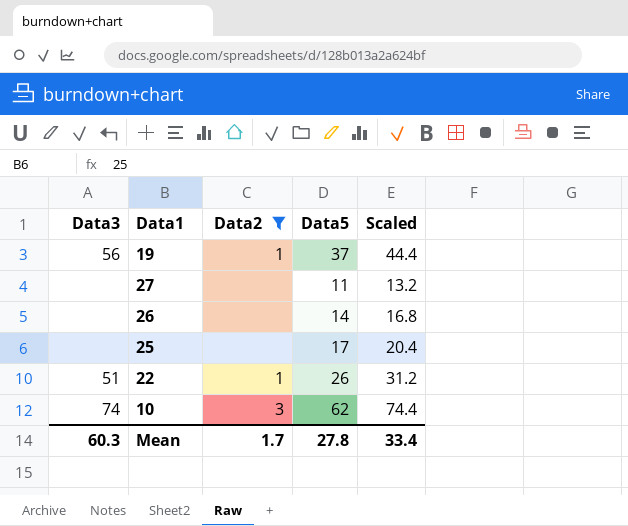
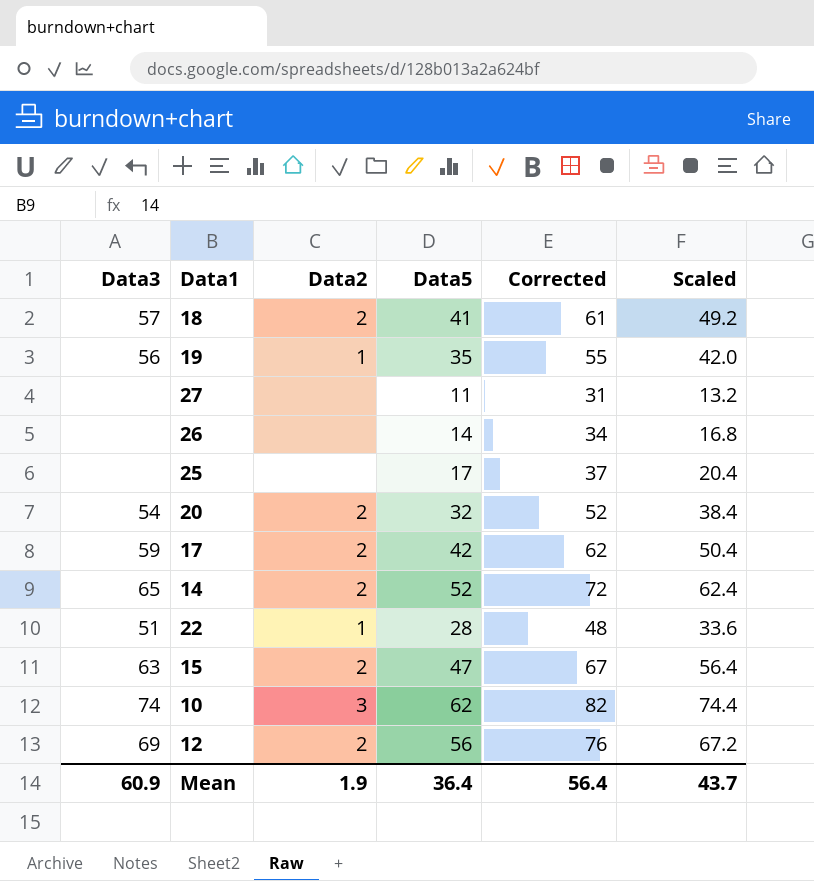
filter: Data2 != 2 -> none
column Corrected | formula: none -> [Data5] + 20
19 | Data5: 37 -> 35
19 | Scaled: 44.4 -> 42.0
22 | Data5: 26 -> 28
22 | Scaled: 31.2 -> 33.6
Mean | Data3: 60.3 -> 60.9
Mean | Data2: 1.7 -> 1.9
Mean | Data5: 27.8 -> 36.4
Mean | Scaled: 33.4 -> 43.7

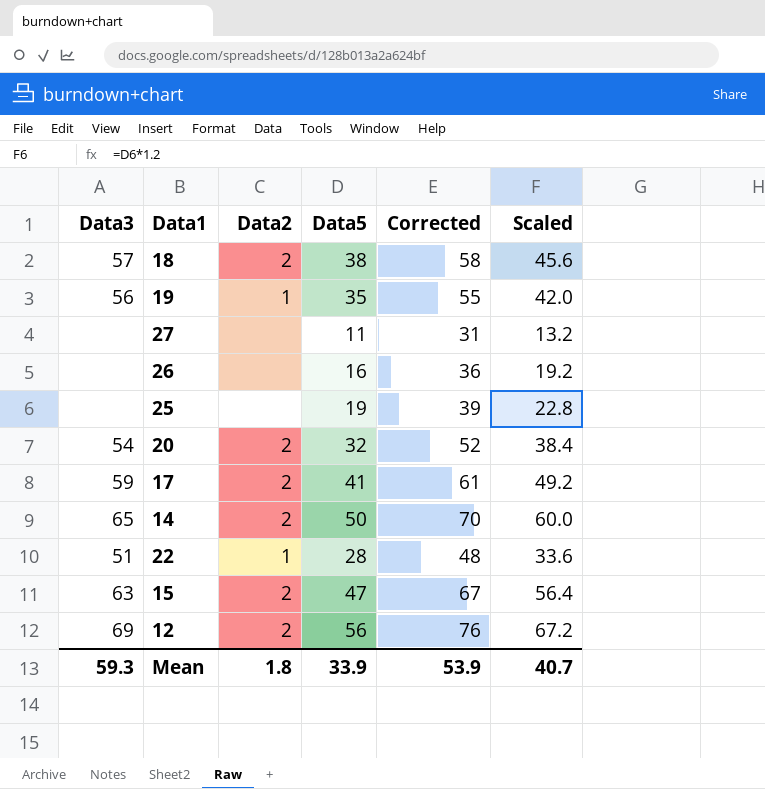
row 10: 74 | 3 | 62 | 82 | 74.4 -> none
18 | Data5: 41 -> 38
18 | Corrected: 61 -> 58
18 | Scaled: 49.2 -> 45.6
26 | Data5: 14 -> 16
26 | Corrected: 34 -> 36
26 | Scaled: 16.8 -> 19.2
25 | Data5: 17 -> 19
25 | Corrected: 37 -> 39
25 | Scaled: 20.4 -> 22.8
17 | Data5: 42 -> 41
17 | Corrected: 62 -> 61
17 | Scaled: 50.4 -> 49.2
14 | Data5: 52 -> 50
14 | Corrected: 72 -> 70
14 | Scaled: 62.4 -> 60.0
Mean | Data3: 60.9 -> 59.3
Mean | Data2: 1.9 -> 1.8
Mean | Data5: 36.4 -> 33.9
Mean | Corrected: 56.4 -> 53.9
Mean | Scaled: 43.7 -> 40.7

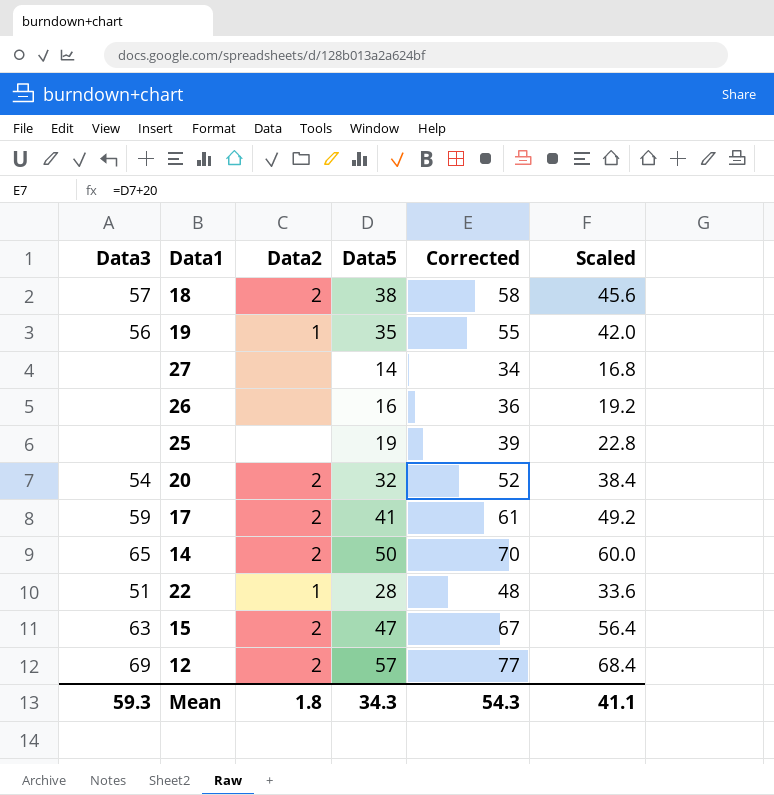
27 | Data5: 11 -> 14
27 | Corrected: 31 -> 34
27 | Scaled: 13.2 -> 16.8
12 | Data5: 56 -> 57
12 | Corrected: 76 -> 77
12 | Scaled: 67.2 -> 68.4
Mean | Data5: 33.9 -> 34.3
Mean | Corrected: 53.9 -> 54.3
Mean | Scaled: 40.7 -> 41.1

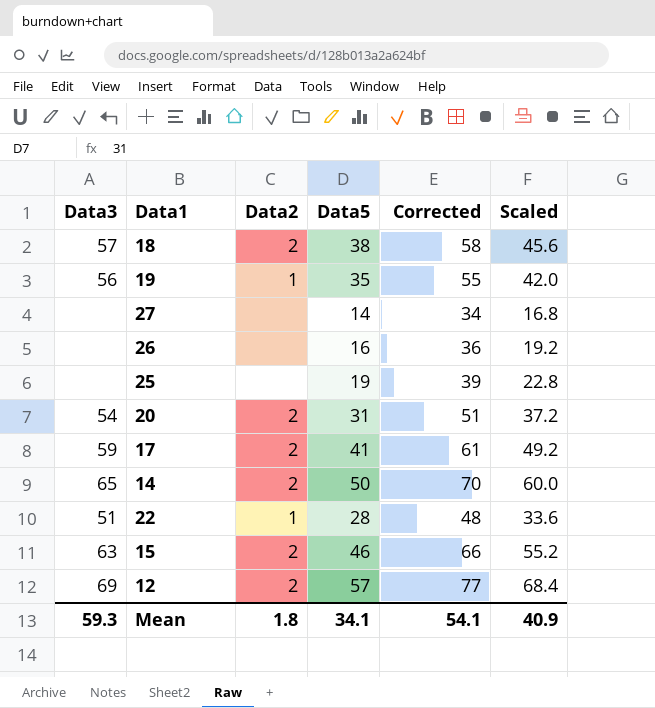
20 | Data5: 32 -> 31
20 | Corrected: 52 -> 51
20 | Scaled: 38.4 -> 37.2
15 | Data5: 47 -> 46
15 | Corrected: 67 -> 66
15 | Scaled: 56.4 -> 55.2
Mean | Data5: 34.3 -> 34.1
Mean | Corrected: 54.3 -> 54.1
Mean | Scaled: 41.1 -> 40.9

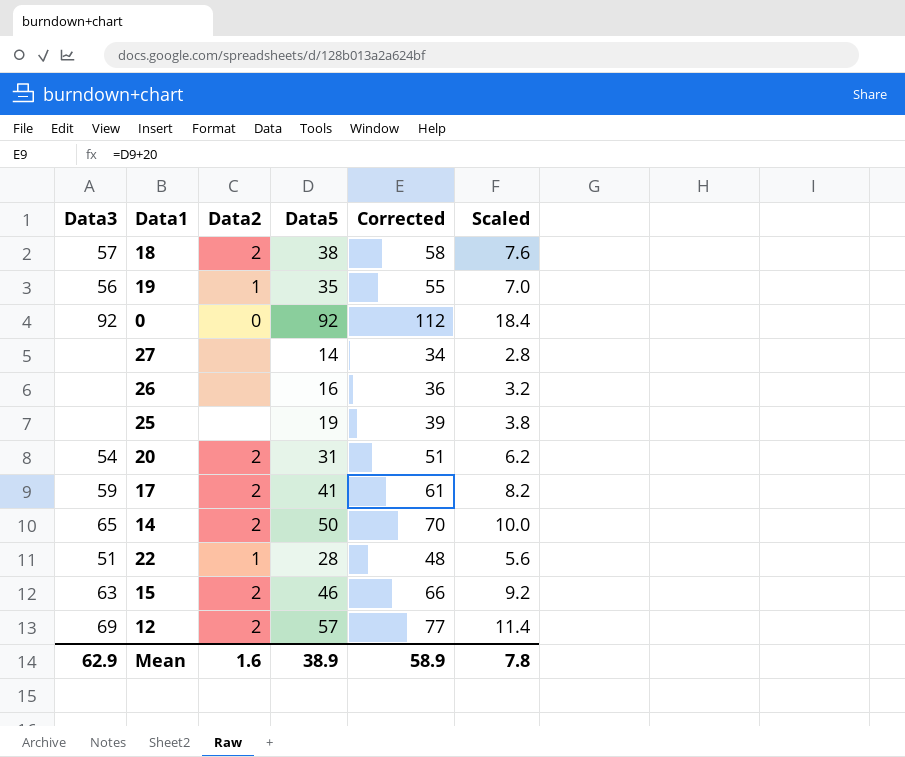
column Scaled | formula: [Data5] * 1.2 -> [Data5] * 0.2
row 0: none -> 92 | 0 | 92 | 112 | 18.4
Mean | Data3: 59.3 -> 62.9
Mean | Data2: 1.8 -> 1.6
Mean | Data5: 34.1 -> 38.9
Mean | Corrected: 54.1 -> 58.9
Mean | Scaled: 40.9 -> 7.8

